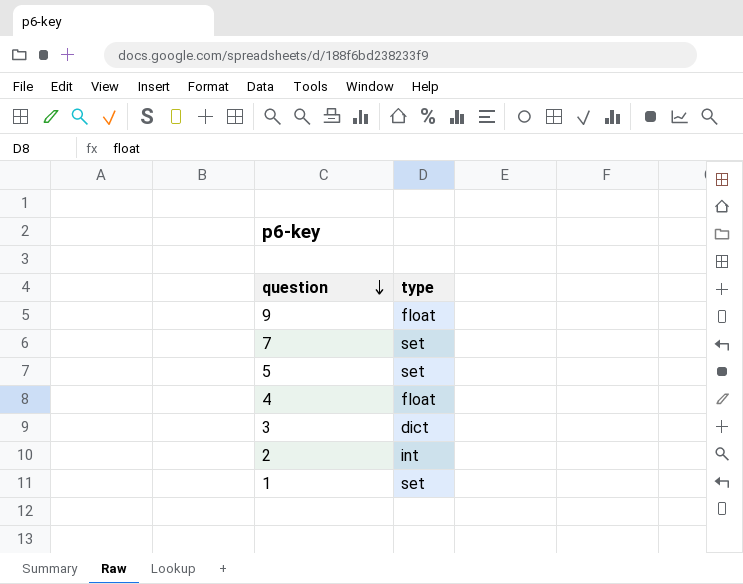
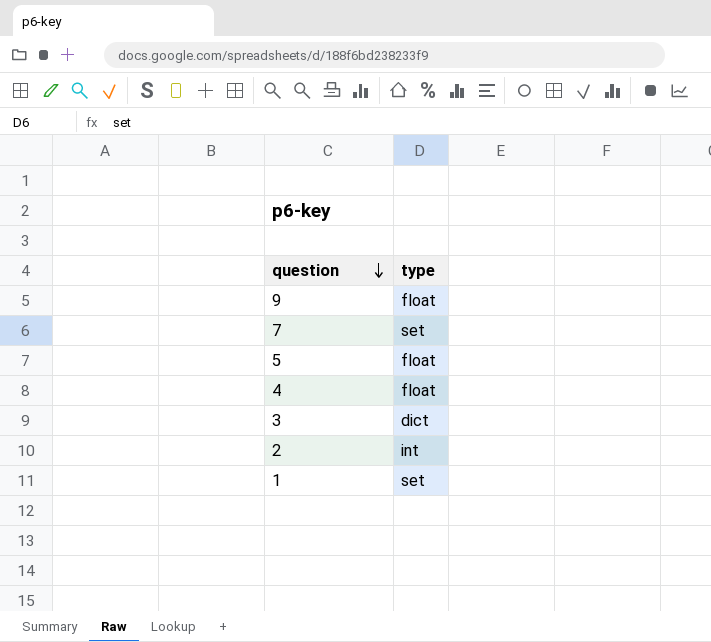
5 | type: set -> float

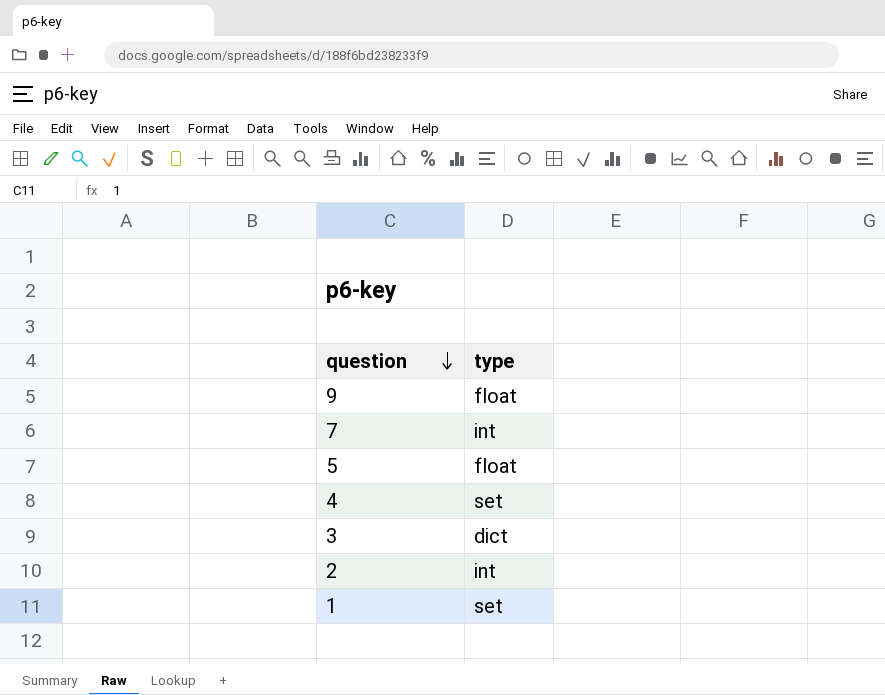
7 | type: set -> int
4 | type: float -> set

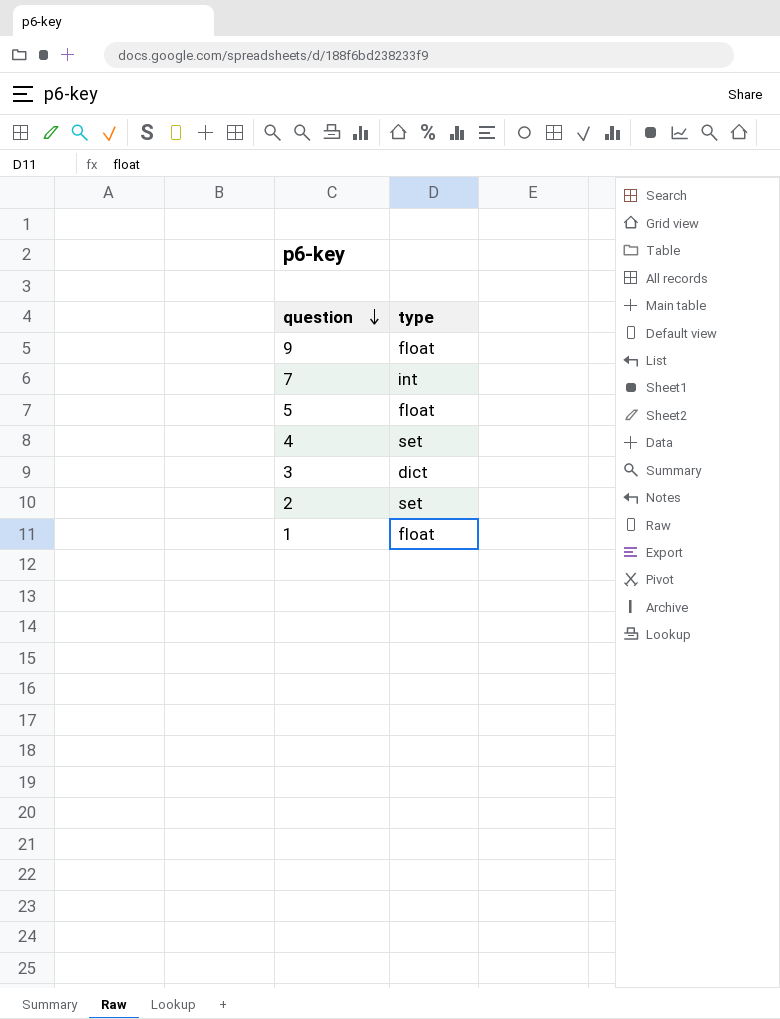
2 | type: int -> set
1 | type: set -> float

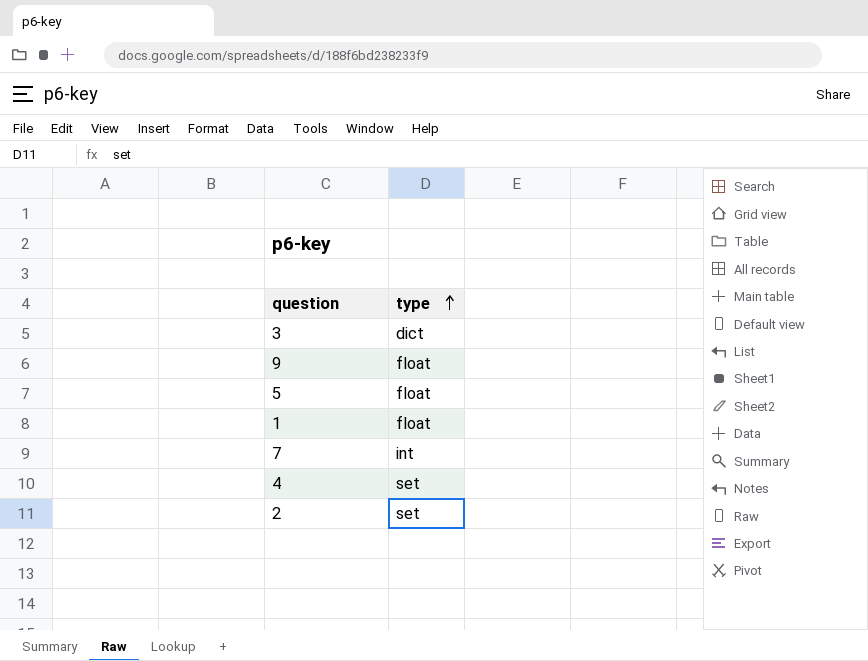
row order: question descending -> type ascending

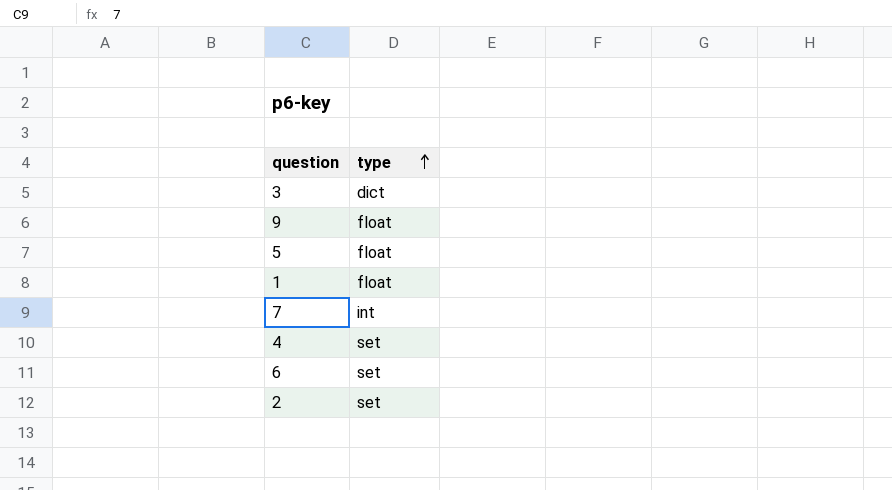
row 6: none -> set

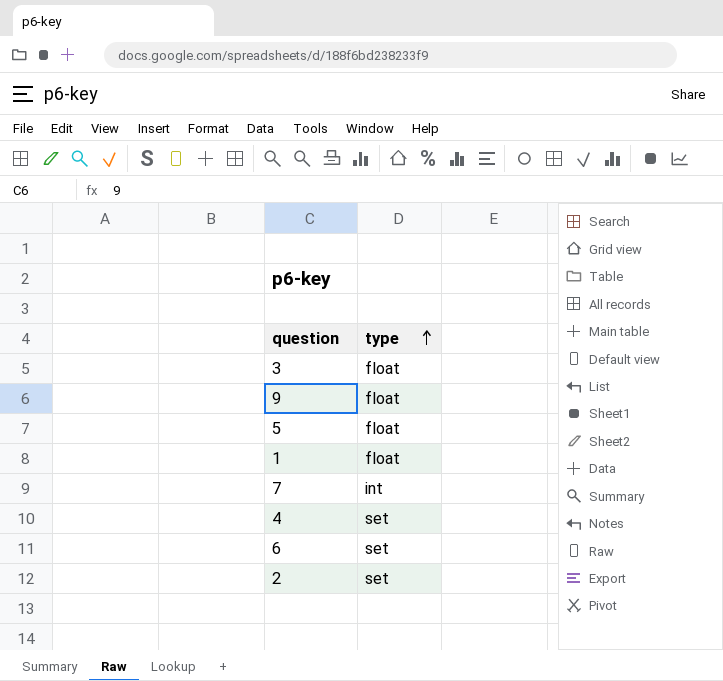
3 | type: dict -> float

